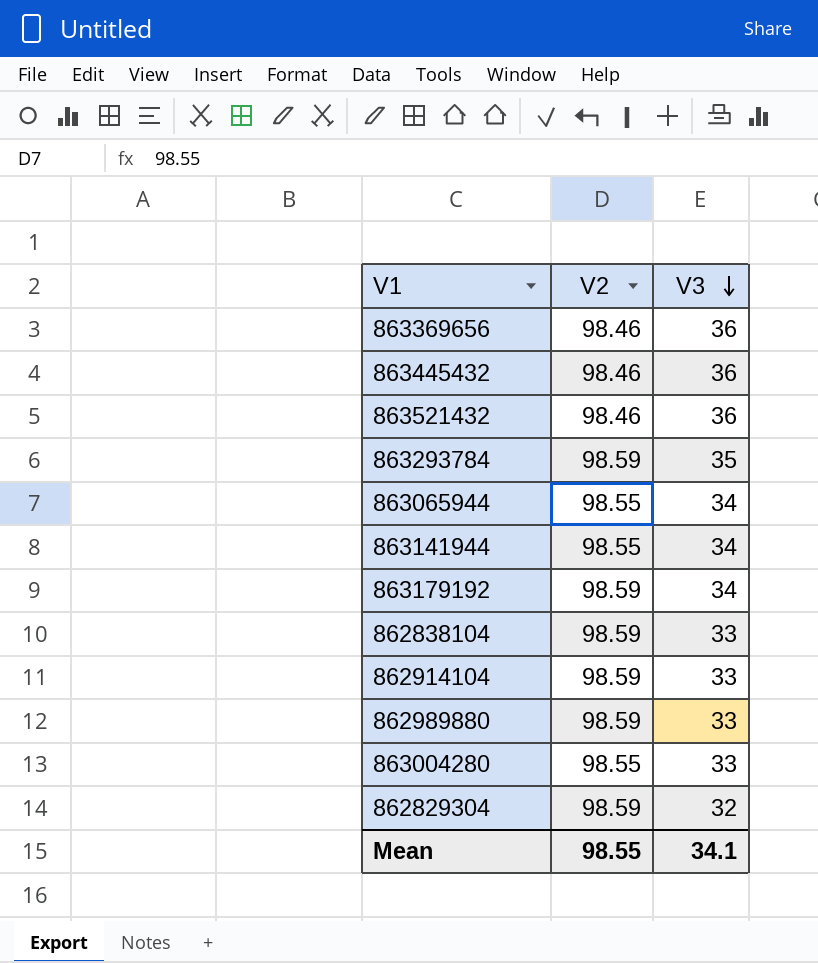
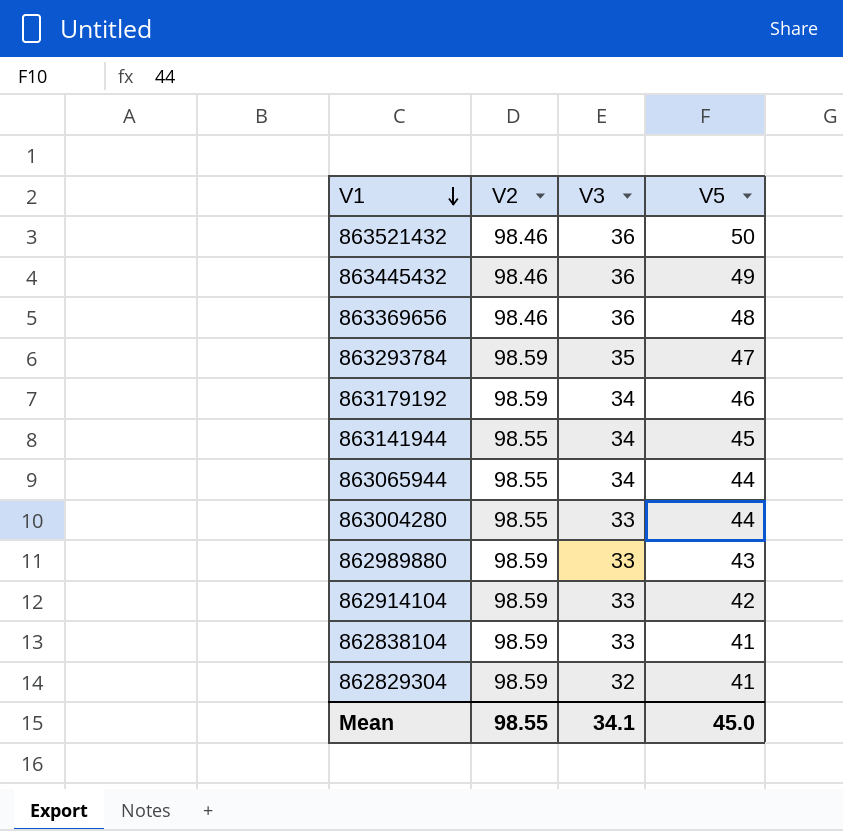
row order: V3 descending -> V1 descending
column V5 | position: none -> 4

